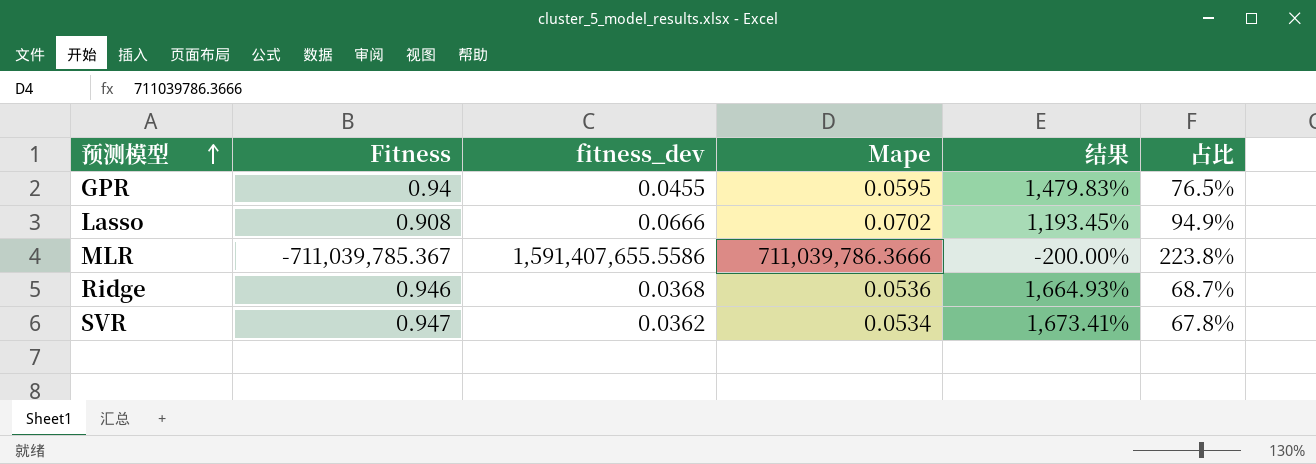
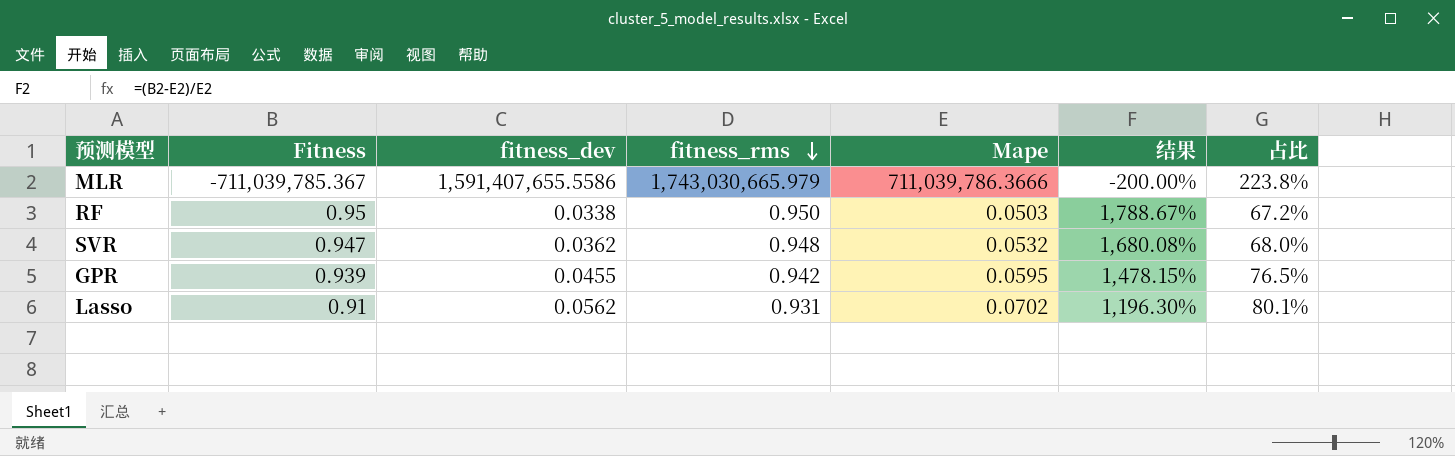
row order: 预测模型 ascending -> fitness_rms descending
column fitness_rms | position: none -> 4
row Ridge: 0.946 | 0.0368 | 0.0536 | 1,664.93% | 68.7% -> none
row RF: none -> 0.95 | 0.0338 | 0.950 | 0.0503 | 1,788.67% | 67.2%
SVR | Mape: 0.0534 -> 0.0532
SVR | 结果: 1,673.41% -> 1,680.08%
SVR | 占比: 67.8% -> 68.0%
GPR | Fitness: 0.94 -> 0.939
GPR | 结果: 1,479.83% -> 1,478.15%
Lasso | Fitness: 0.908 -> 0.91
Lasso | fitness_dev: 0.0666 -> 0.0562
Lasso | 结果: 1,193.45% -> 1,196.30%
Lasso | 占比: 94.9% -> 80.1%

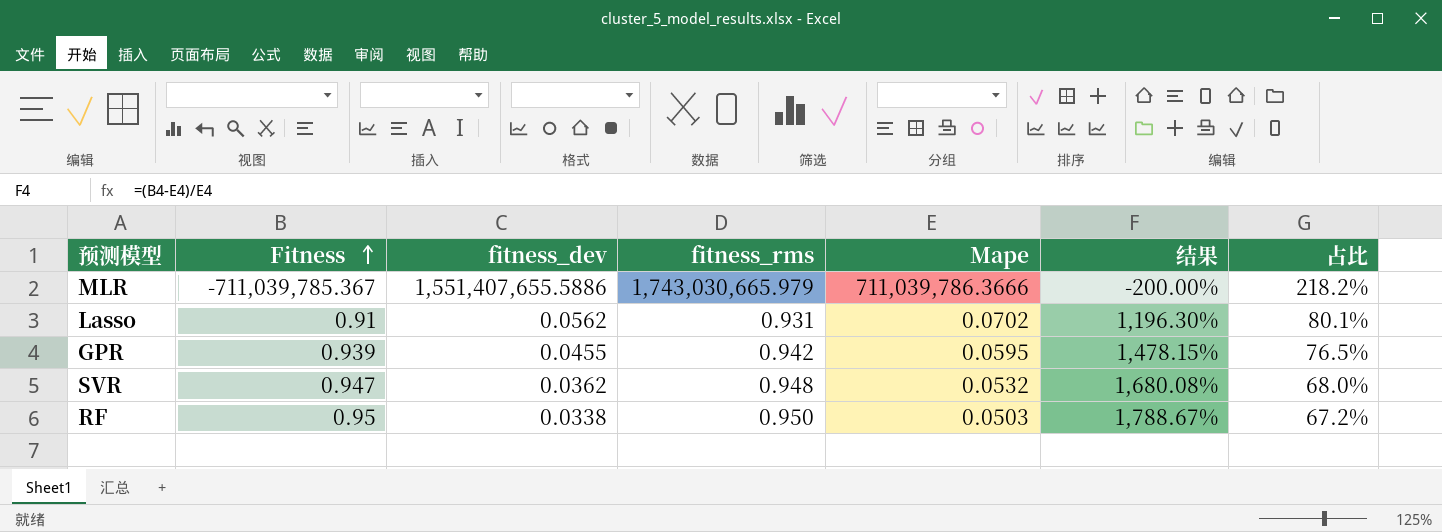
row order: fitness_rms descending -> Fitness ascending
MLR | fitness_dev: 1,591,407,655.5586 -> 1,551,407,655.5886
MLR | 占比: 223.8% -> 218.2%

